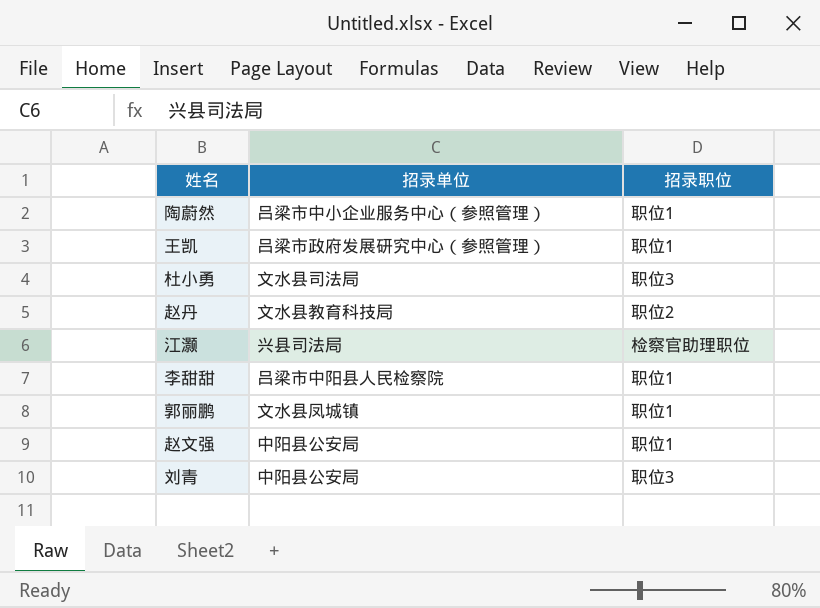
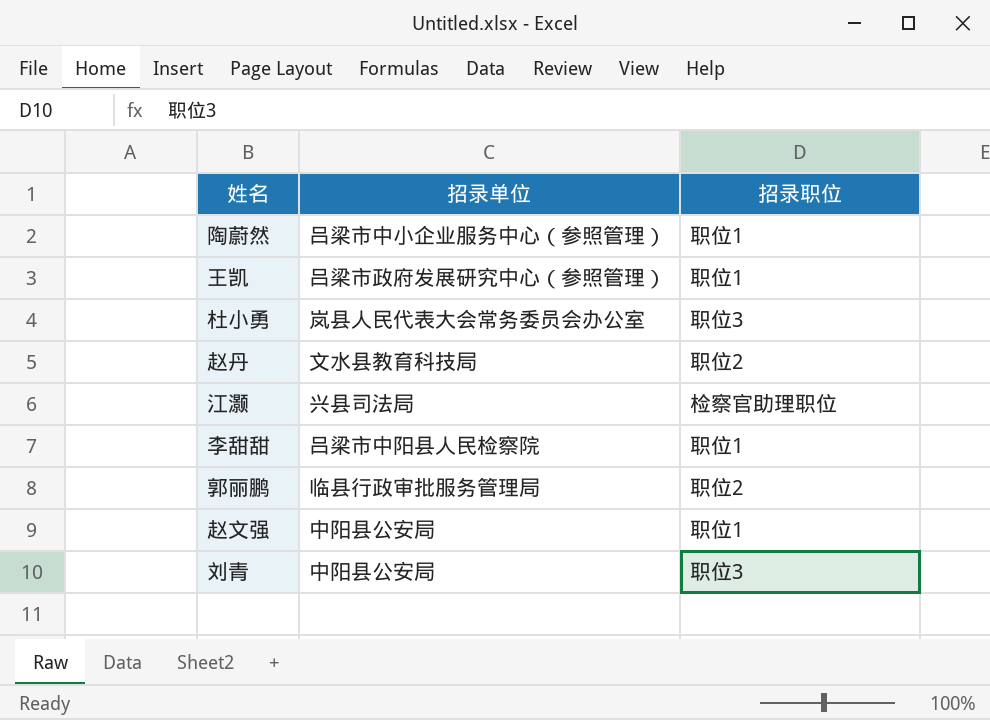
杜小勇 | 招录单位: 文水县司法局 -> 岚县人民代表大会常务委员会办公室
郭丽鹏 | 招录单位: 文水县凤城镇 -> 临县行政审批服务管理局
郭丽鹏 | 招录职位: 职位1 -> 职位2

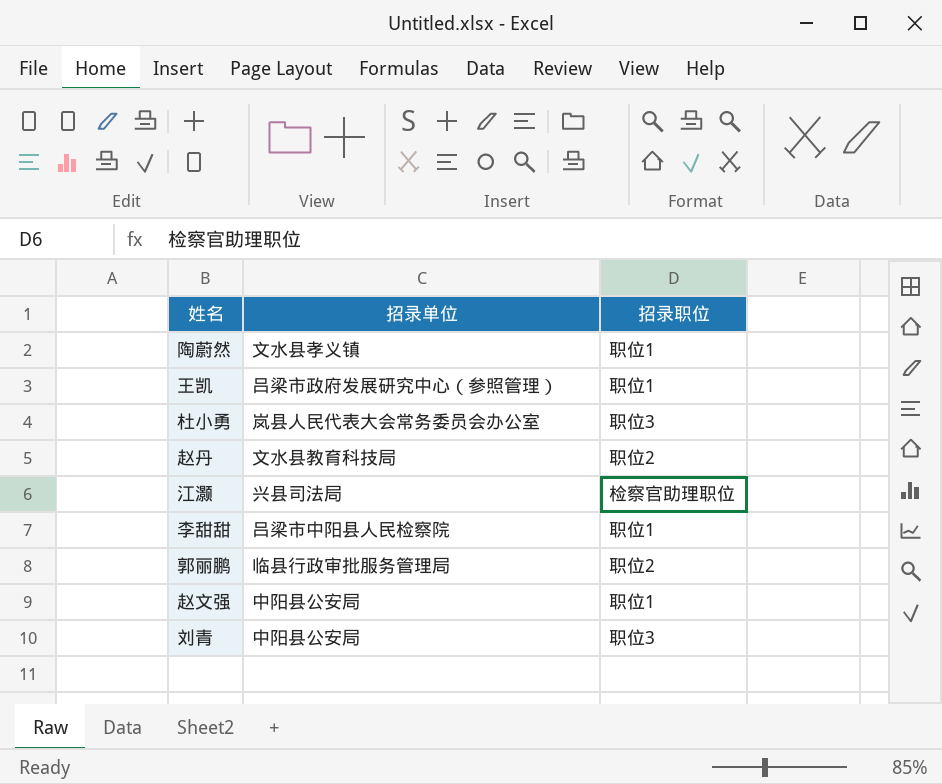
陶蔚然 | 招录单位: 吕梁市中小企业服务中心（参照管理） -> 文水县孝义镇

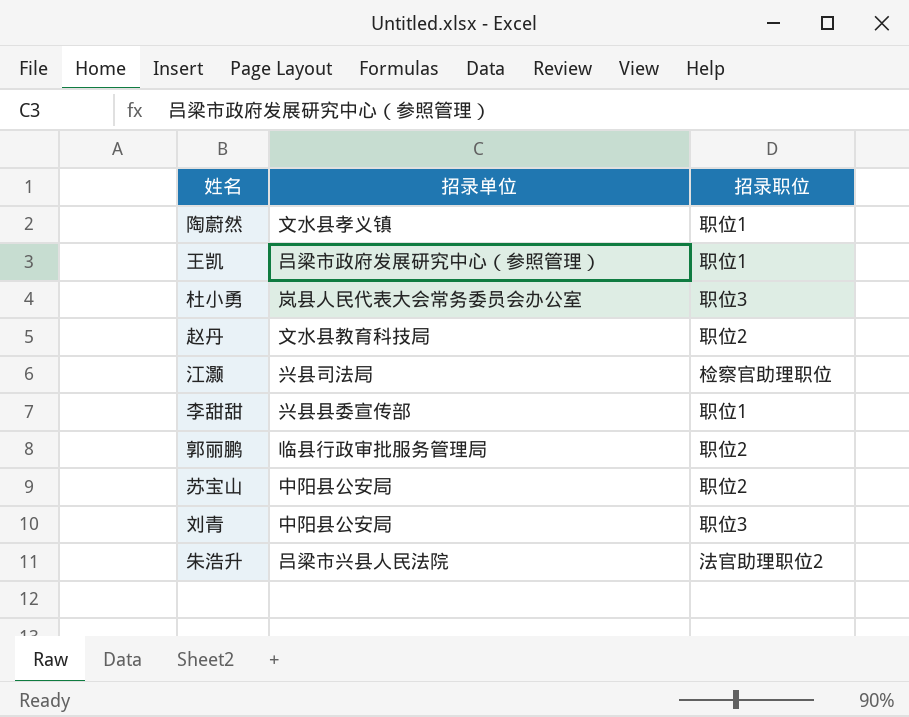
row 赵文强: 中阳县公安局 | 职位1 -> none
李甜甜 | 招录单位: 吕梁市中阳县人民检察院 -> 兴县县委宣传部
row 苏宝山: none -> 中阳县公安局 | 职位2
row 朱浩升: none -> 吕梁市兴县人民法院 | 法官助理职位2

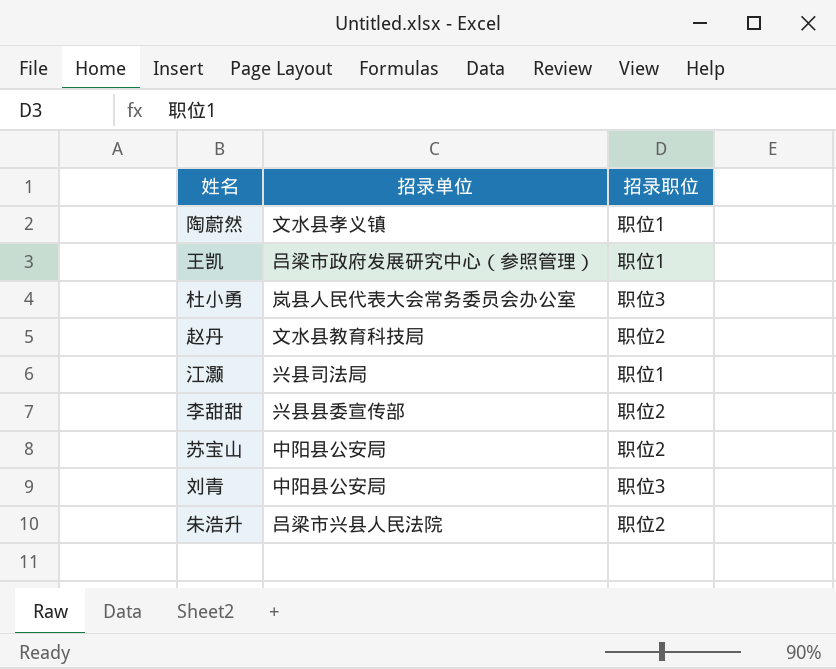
row 郭丽鹏: 临县行政审批服务管理局 | 职位2 -> none
江灏 | 招录职位: 检察官助理职位 -> 职位1
李甜甜 | 招录职位: 职位1 -> 职位2
朱浩升 | 招录职位: 法官助理职位2 -> 职位2

